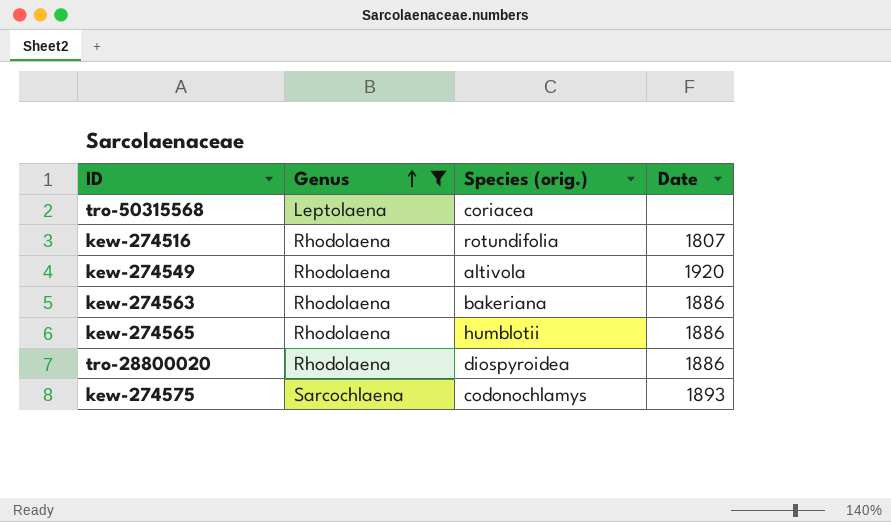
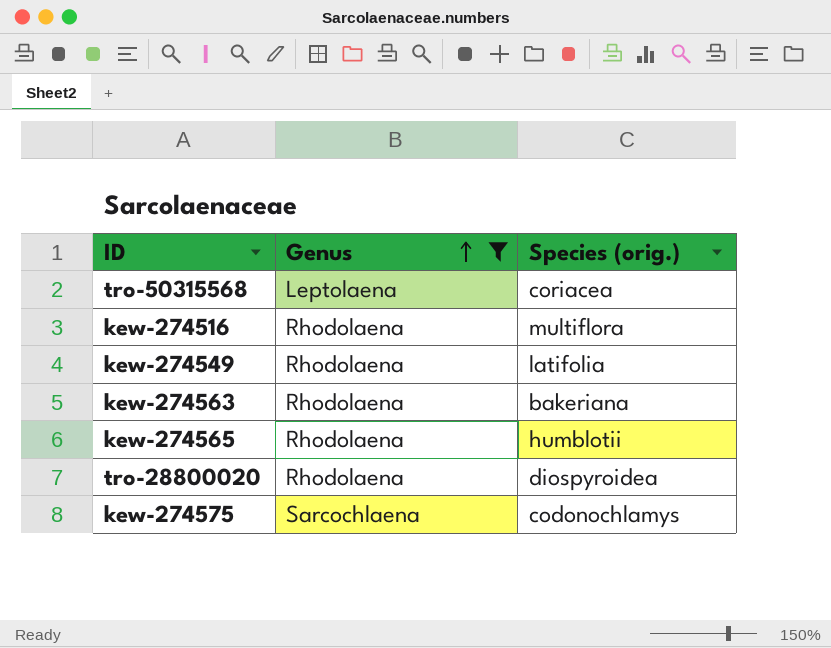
column Date | position: 4 -> none
kew-274516 | Species (orig.): rotundifolia -> multiflora
kew-274549 | Species (orig.): altivola -> latifolia

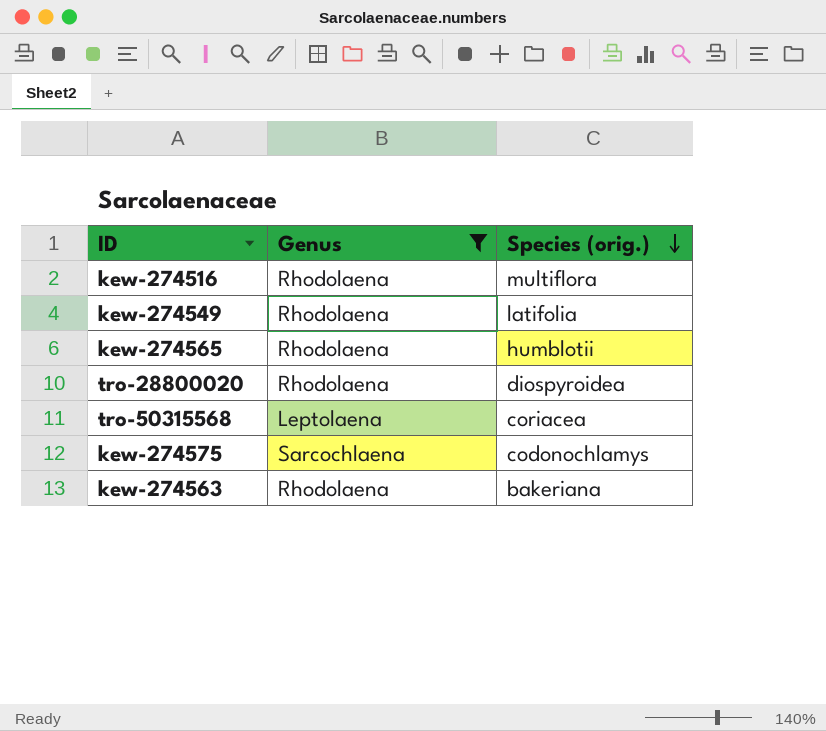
row order: Genus ascending -> Species (orig.) descending

